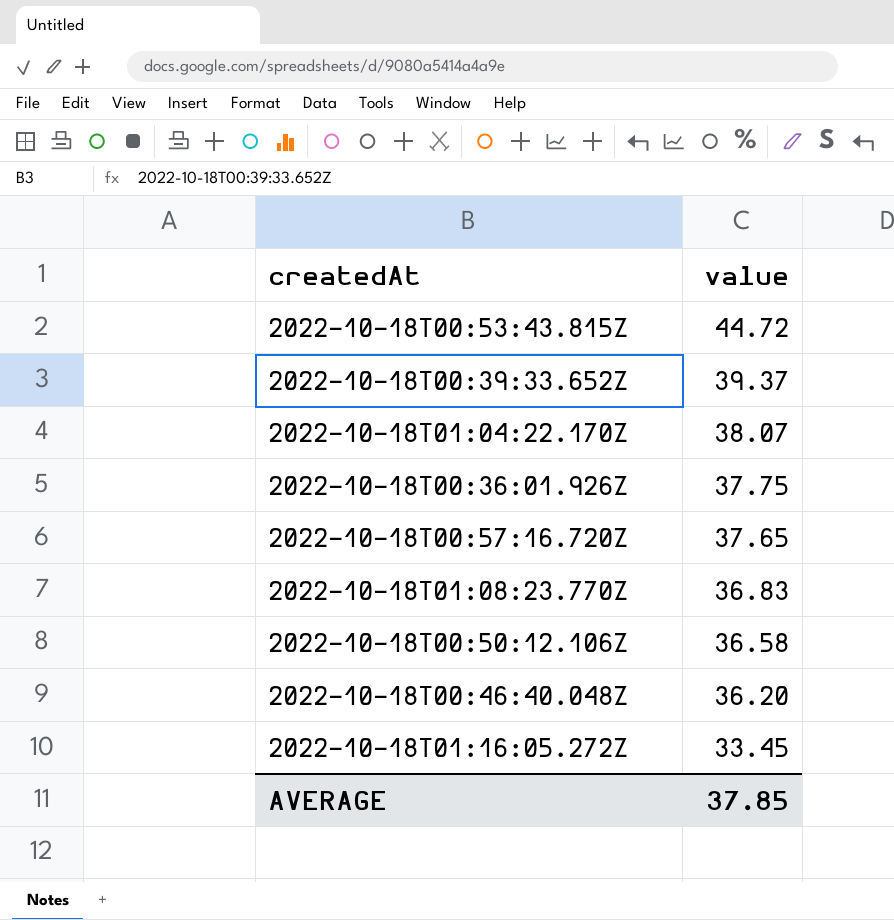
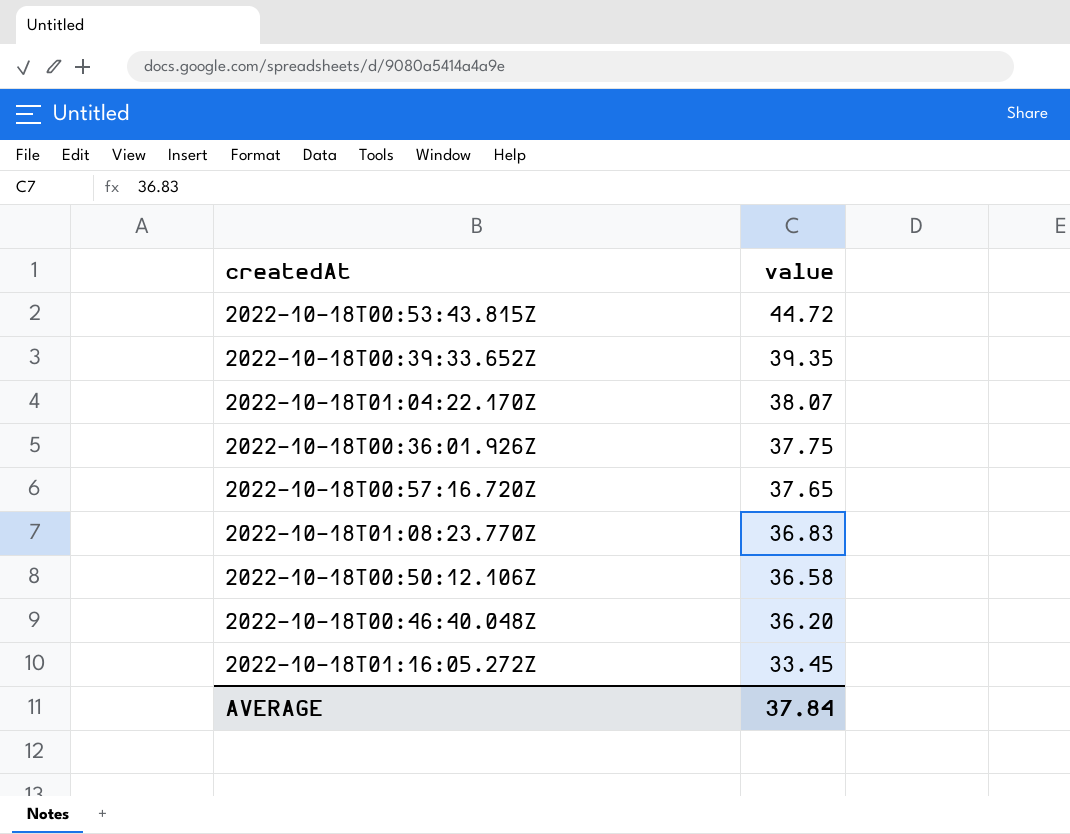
2022-10-18T00:39:33.652Z | value: 39.37 -> 39.35
AVERAGE | value: 37.85 -> 37.84

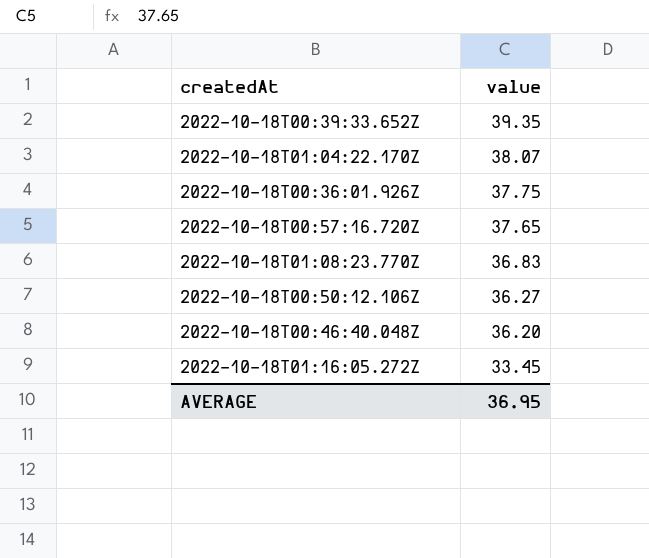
row 2022-10-18T00:53:43.815Z: 44.72 -> none
2022-10-18T00:50:12.106Z | value: 36.58 -> 36.27
AVERAGE | value: 37.84 -> 36.95

